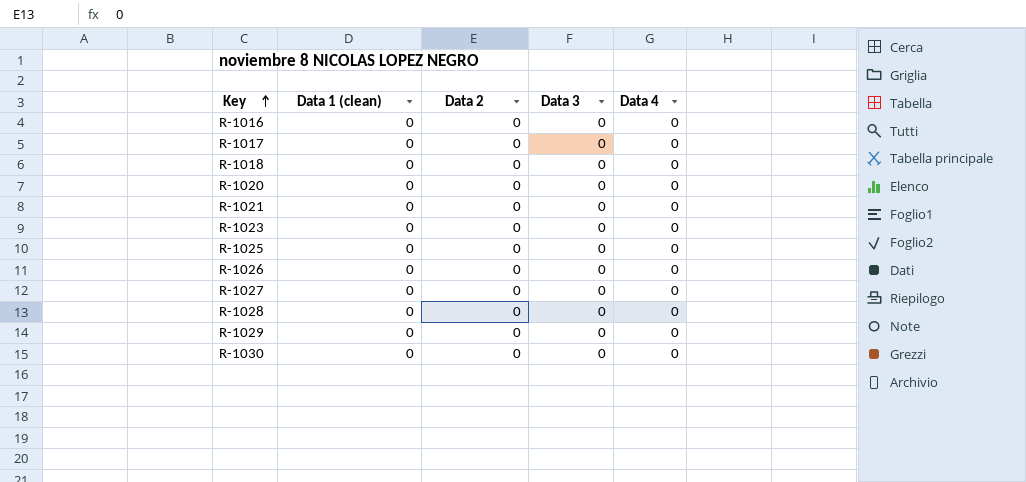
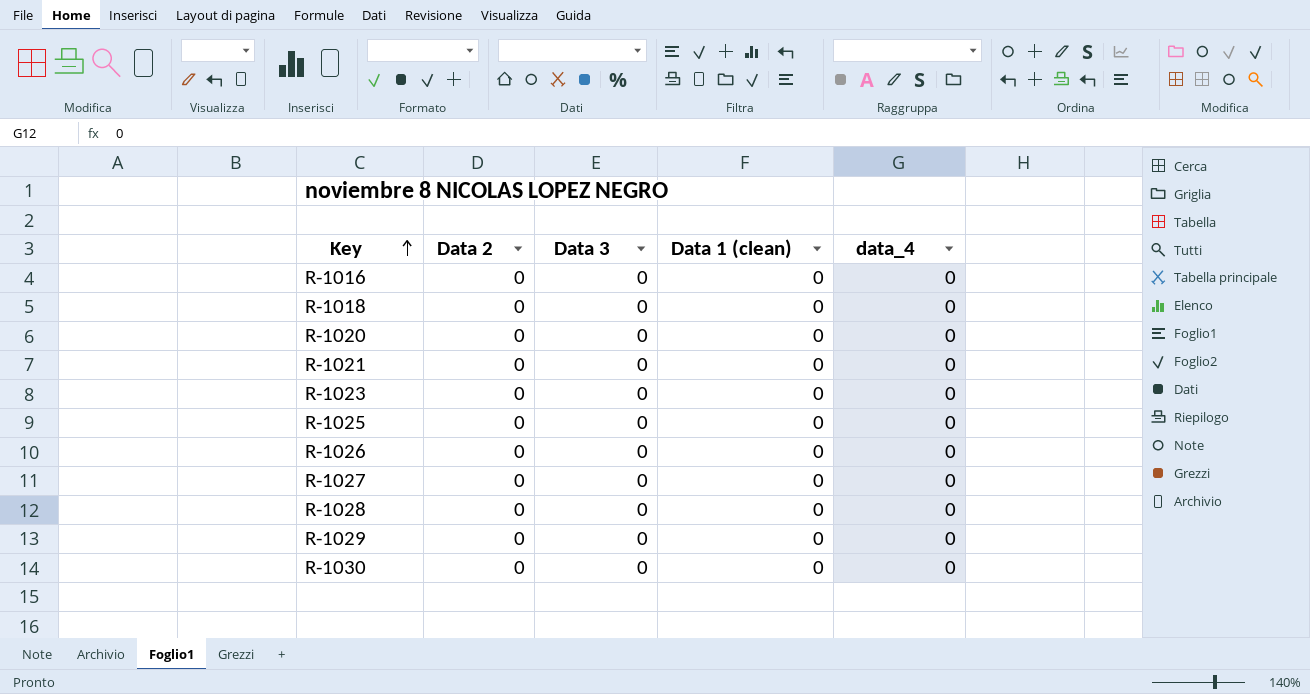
column Data 1 (clean) | position: 2 -> 4
column name: Data 4 -> data_4
row R-1017: 0 | 0 | 0 | 0 -> none

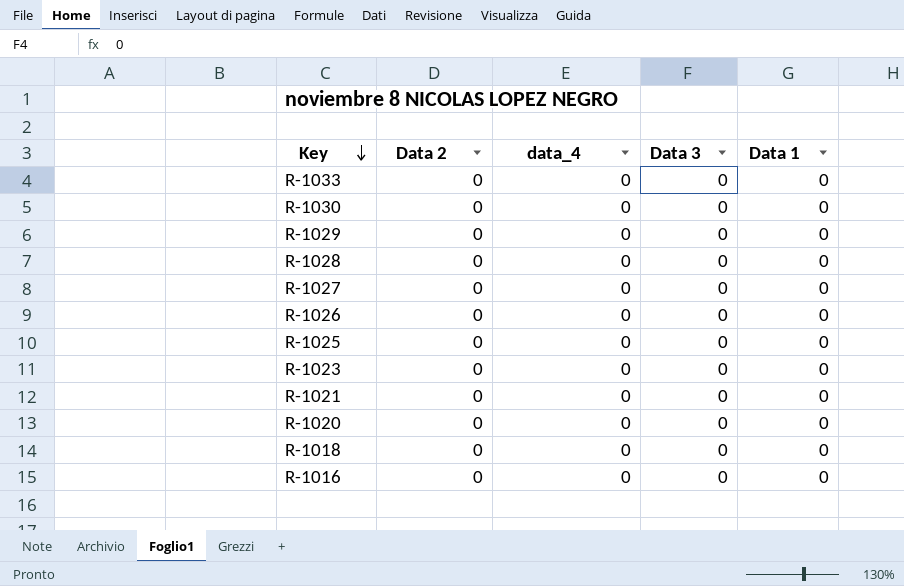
row order: Key ascending -> Key descending
column data_4 | position: 5 -> 3
column name: Data 1 (clean) -> Data 1
row R-1033: none -> 0 | 0 | 0 | 0

